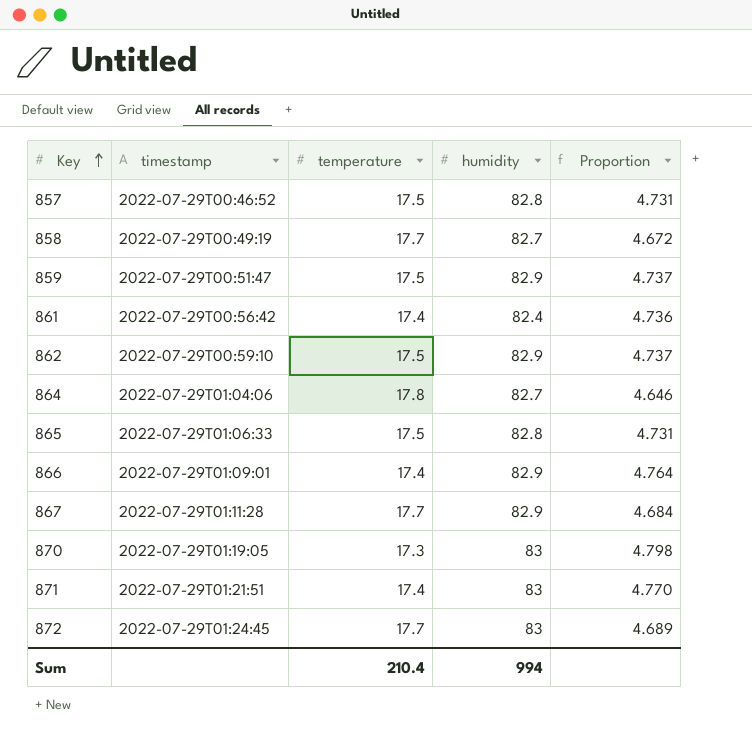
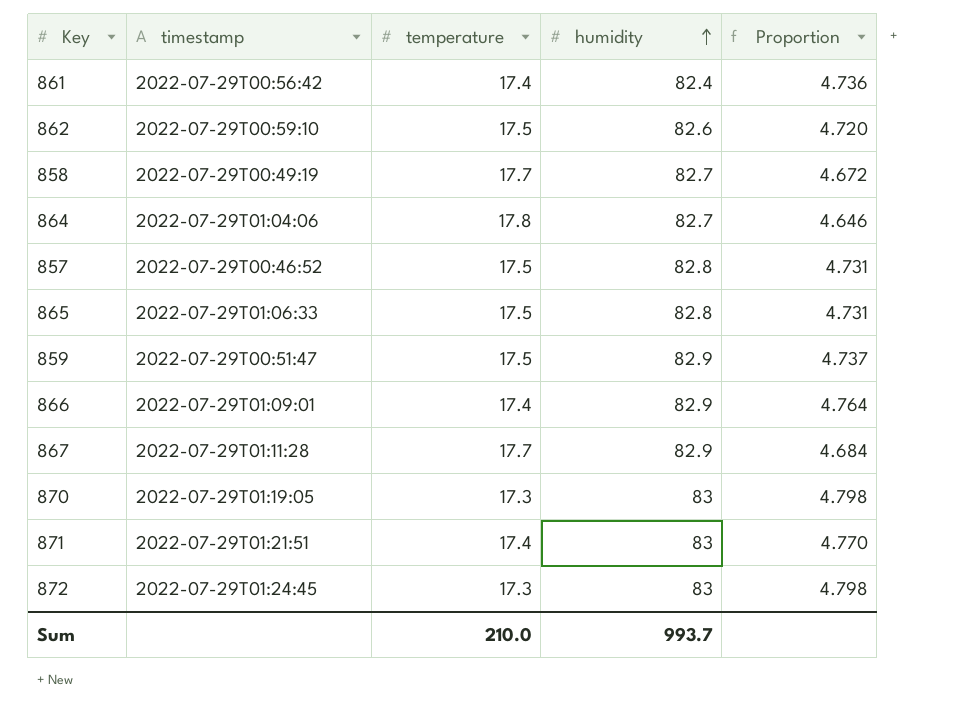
row order: Key ascending -> humidity ascending
862 | humidity: 82.9 -> 82.6
862 | Proportion: 4.737 -> 4.720
872 | temperature: 17.7 -> 17.3
872 | Proportion: 4.689 -> 4.798
Sum | temperature: 210.4 -> 210.0
Sum | humidity: 994 -> 993.7

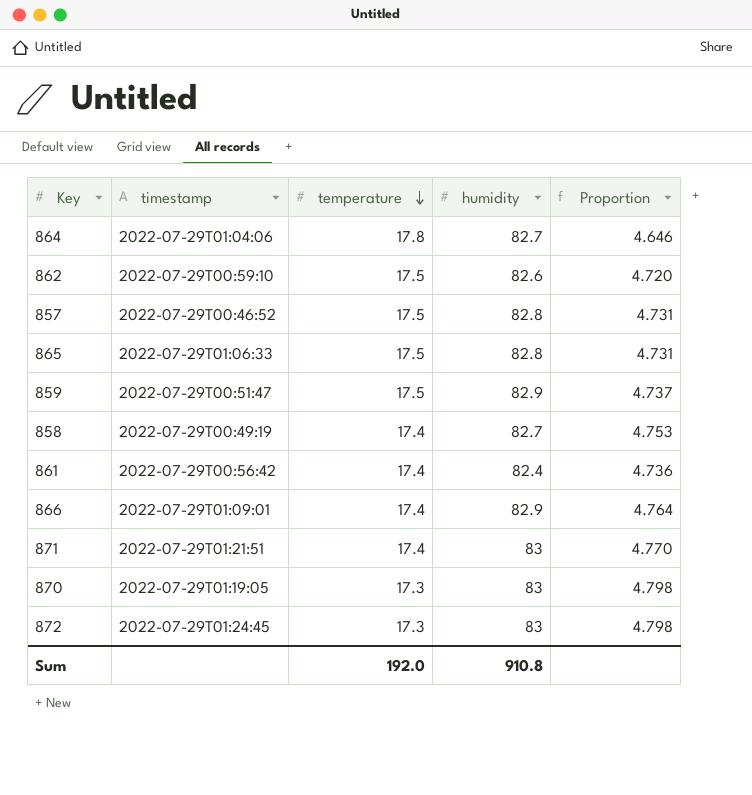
row order: humidity ascending -> temperature descending
row 867: 2022-07-29T01:11:28 | 17.7 | 82.9 | 4.684 -> none
858 | temperature: 17.7 -> 17.4
858 | Proportion: 4.672 -> 4.753
Sum | temperature: 210.0 -> 192.0
Sum | humidity: 993.7 -> 910.8

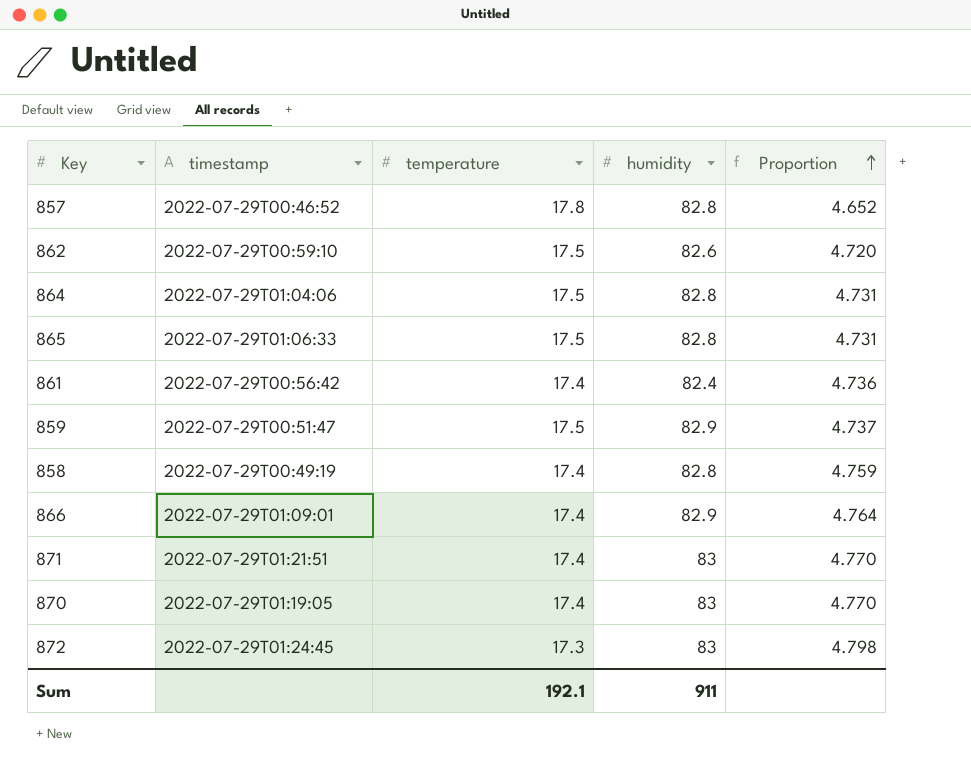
row order: temperature descending -> Proportion ascending
857 | temperature: 17.5 -> 17.8
857 | Proportion: 4.731 -> 4.652
864 | temperature: 17.8 -> 17.5
864 | humidity: 82.7 -> 82.8
864 | Proportion: 4.646 -> 4.731
858 | humidity: 82.7 -> 82.8
858 | Proportion: 4.753 -> 4.759
870 | temperature: 17.3 -> 17.4
870 | Proportion: 4.798 -> 4.770
Sum | temperature: 192.0 -> 192.1
Sum | humidity: 910.8 -> 911

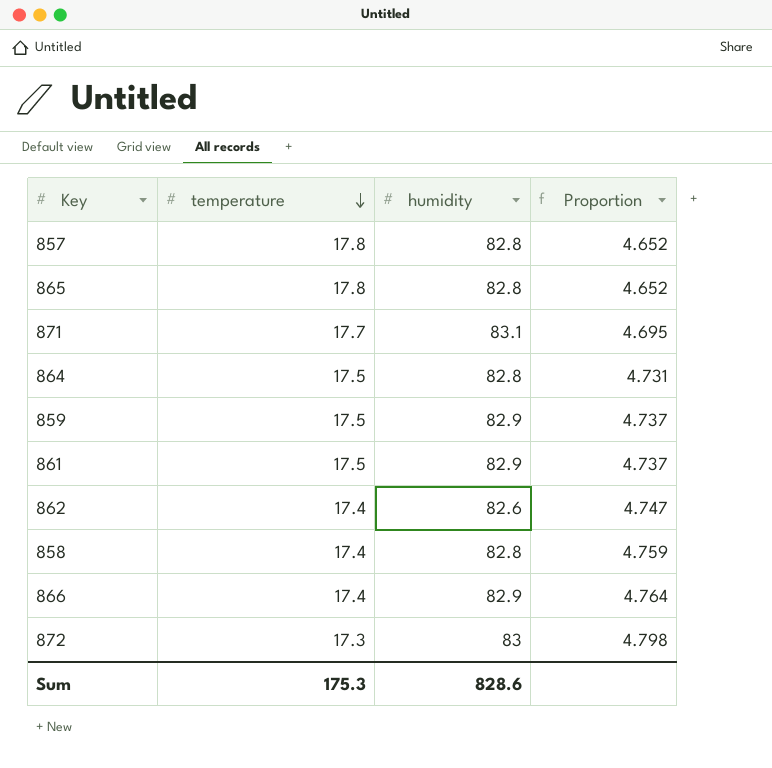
row order: Proportion ascending -> temperature descending
column timestamp | position: 2 -> none
row 870: 2022-07-29T01:19:05 | 17.4 | 83 | 4.770 -> none
865 | temperature: 17.5 -> 17.8
865 | Proportion: 4.731 -> 4.652
871 | temperature: 17.4 -> 17.7
871 | humidity: 83 -> 83.1
871 | Proportion: 4.770 -> 4.695
861 | temperature: 17.4 -> 17.5
861 | humidity: 82.4 -> 82.9
861 | Proportion: 4.736 -> 4.737
862 | temperature: 17.5 -> 17.4
862 | Proportion: 4.720 -> 4.747
Sum | temperature: 192.1 -> 175.3
Sum | humidity: 911 -> 828.6

